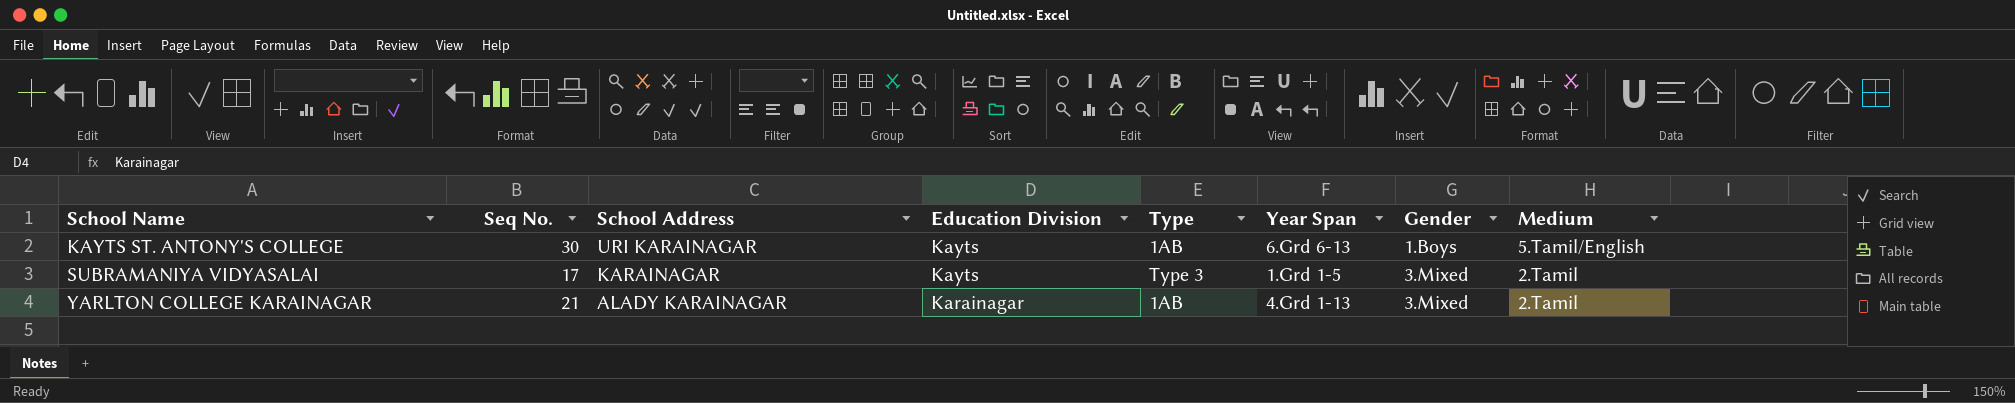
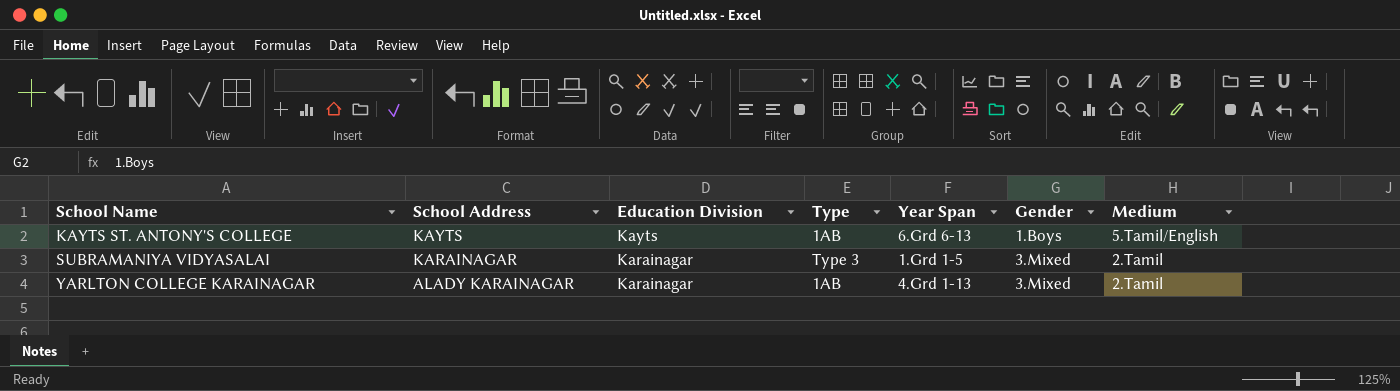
column Seq No. | position: 2 -> none
KAYTS ST. ANTONY'S COLLEGE | School Address: URI KARAINAGAR -> KAYTS
SUBRAMANIYA VIDYASALAI | Education Division: Kayts -> Karainagar

